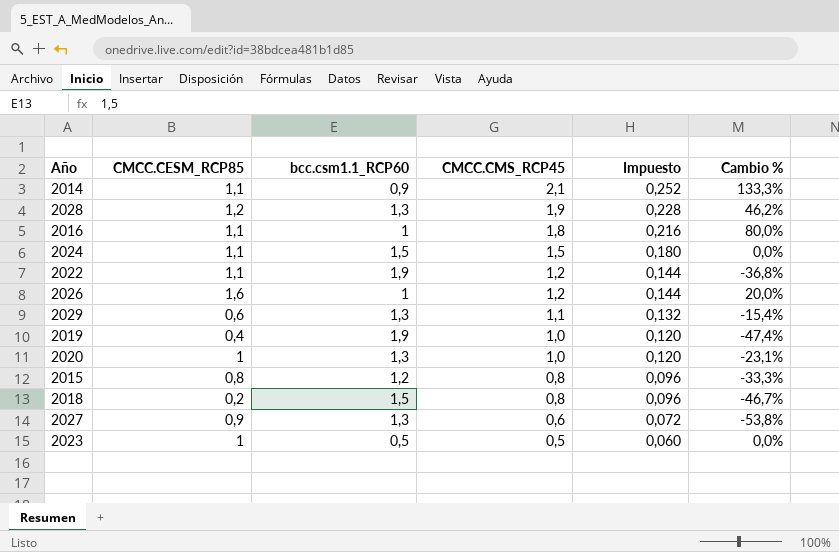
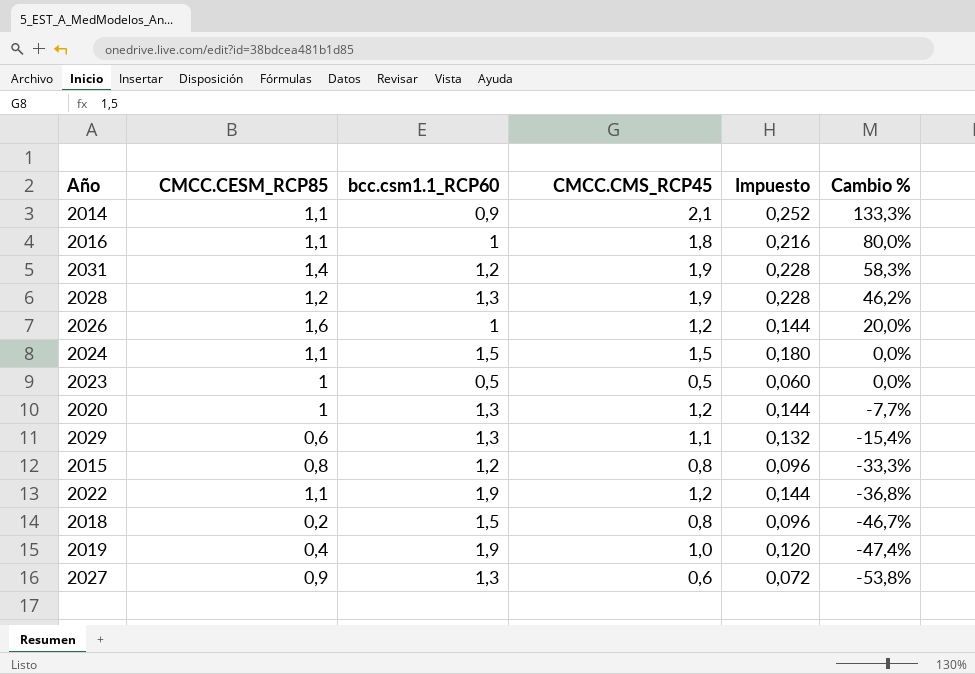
row order: CMCC.CMS_RCP45 descending -> Cambio % descending
row 2031: none -> 1,4 | 1,2 | 1,9 | 0,228 | 58,3%
2020 | CMCC.CMS_RCP45: 1,0 -> 1,2
2020 | Impuesto: 0,120 -> 0,144
2020 | Cambio %: -23,1% -> -7,7%

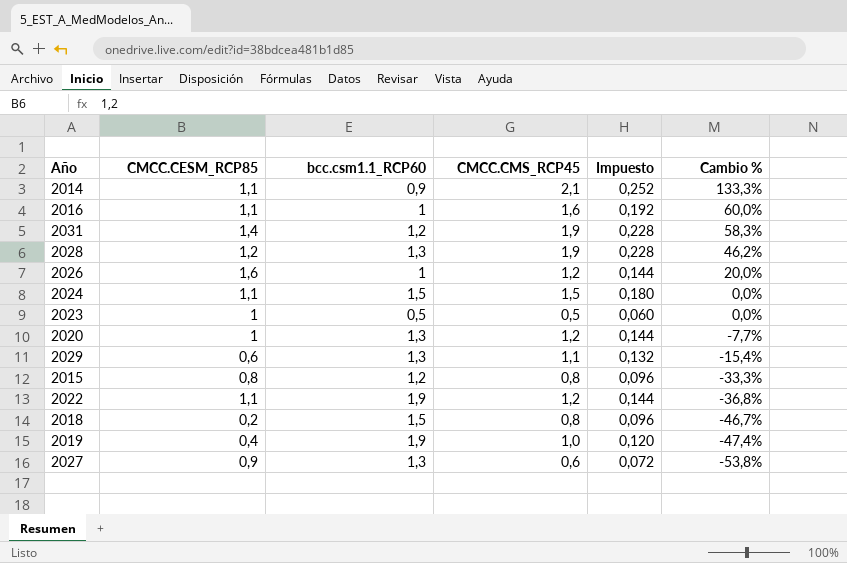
2016 | CMCC.CMS_RCP45: 1,8 -> 1,6
2016 | Impuesto: 0,216 -> 0,192
2016 | Cambio %: 80,0% -> 60,0%

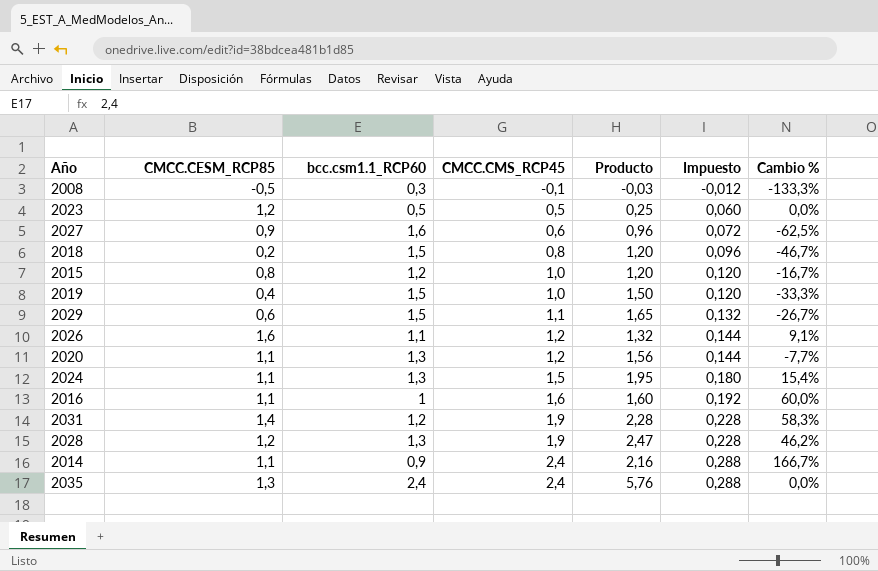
row order: Cambio % descending -> CMCC.CMS_RCP45 ascending
column Producto | formula: none -> [bcc.csm1.1_RCP60] * [CMCC.CMS_RCP45]
row 2022: 1,1 | 1,9 | 1,2 | 0,144 | -36,8% -> none
row 2008: none -> -0,5 | 0,3 | -0,1 | -0,03 | -0,012 | -133,3%
2023 | CMCC.CESM_RCP85: 1 -> 1,2
2027 | bcc.csm1.1_RCP60: 1,3 -> 1,6
2027 | Cambio %: -53,8% -> -62,5%
2015 | CMCC.CMS_RCP45: 0,8 -> 1,0
2015 | Impuesto: 0,096 -> 0,120
2015 | Cambio %: -33,3% -> -16,7%
2019 | bcc.csm1.1_RCP60: 1,9 -> 1,5
2019 | Cambio %: -47,4% -> -33,3%
2029 | bcc.csm1.1_RCP60: 1,3 -> 1,5
2029 | Cambio %: -15,4% -> -26,7%
2026 | bcc.csm1.1_RCP60: 1 -> 1,1
2026 | Cambio %: 20,0% -> 9,1%
2020 | CMCC.CESM_RCP85: 1 -> 1,1
2024 | bcc.csm1.1_RCP60: 1,5 -> 1,3
2024 | Cambio %: 0,0% -> 15,4%
2014 | CMCC.CMS_RCP45: 2,1 -> 2,4
2014 | Impuesto: 0,252 -> 0,288
2014 | Cambio %: 133,3% -> 166,7%
row 2035: none -> 1,3 | 2,4 | 2,4 | 5,76 | 0,288 | 0,0%

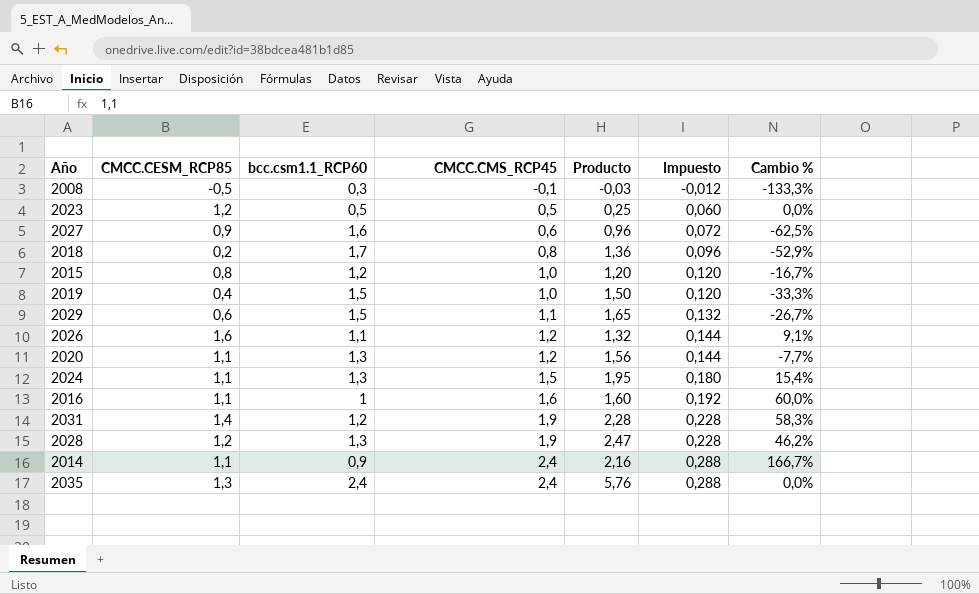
2018 | bcc.csm1.1_RCP60: 1,5 -> 1,7
2018 | Producto: 1,20 -> 1,36
2018 | Cambio %: -46,7% -> -52,9%

